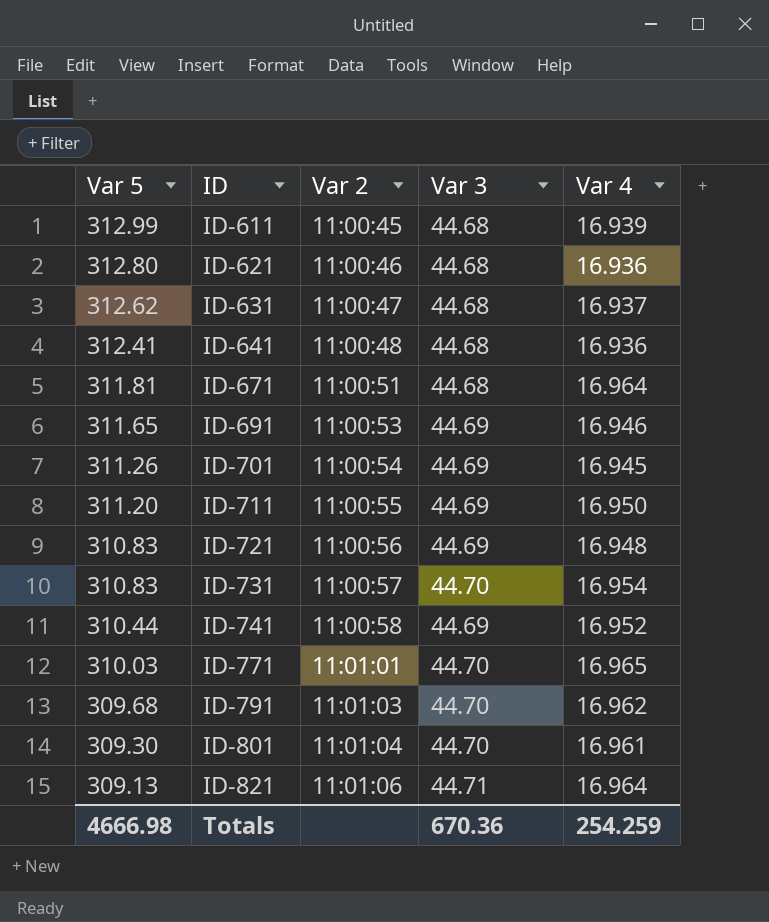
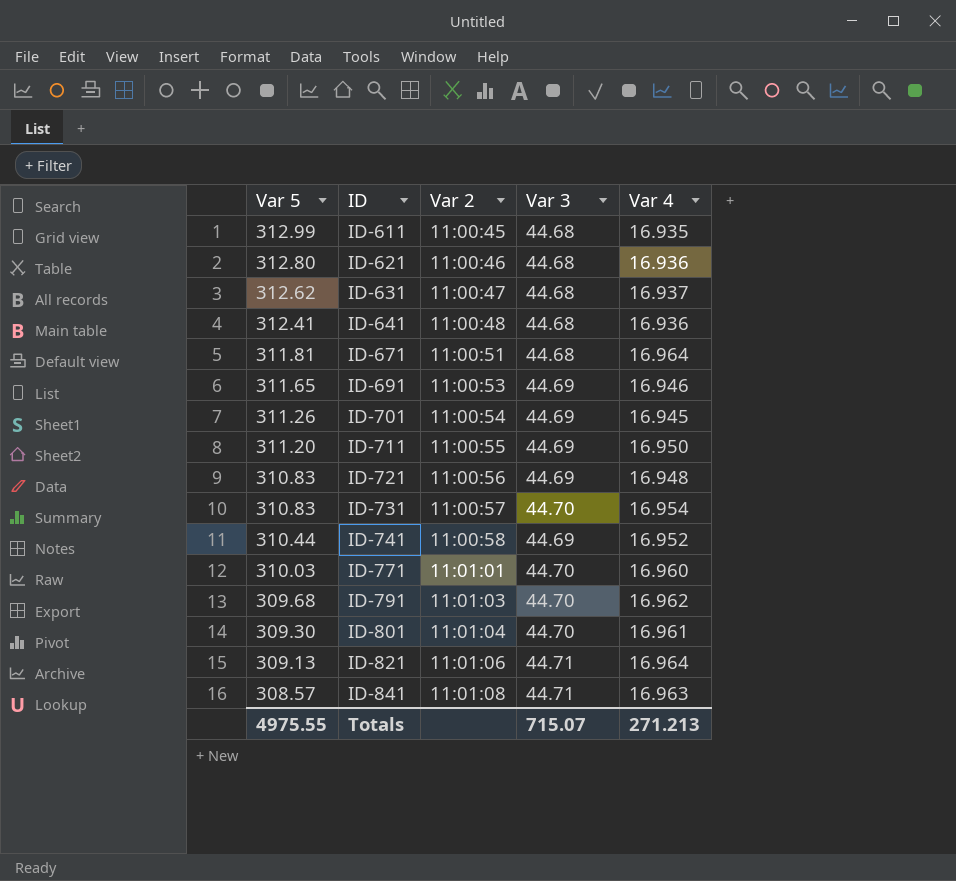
ID-611 | Var 4: 16.939 -> 16.935
ID-771 | Var 4: 16.965 -> 16.960
row ID-841: none -> 308.57 | 11:01:08 | 44.71 | 16.963
Totals | Var 5: 4666.98 -> 4975.55
Totals | Var 3: 670.36 -> 715.07
Totals | Var 4: 254.259 -> 271.213

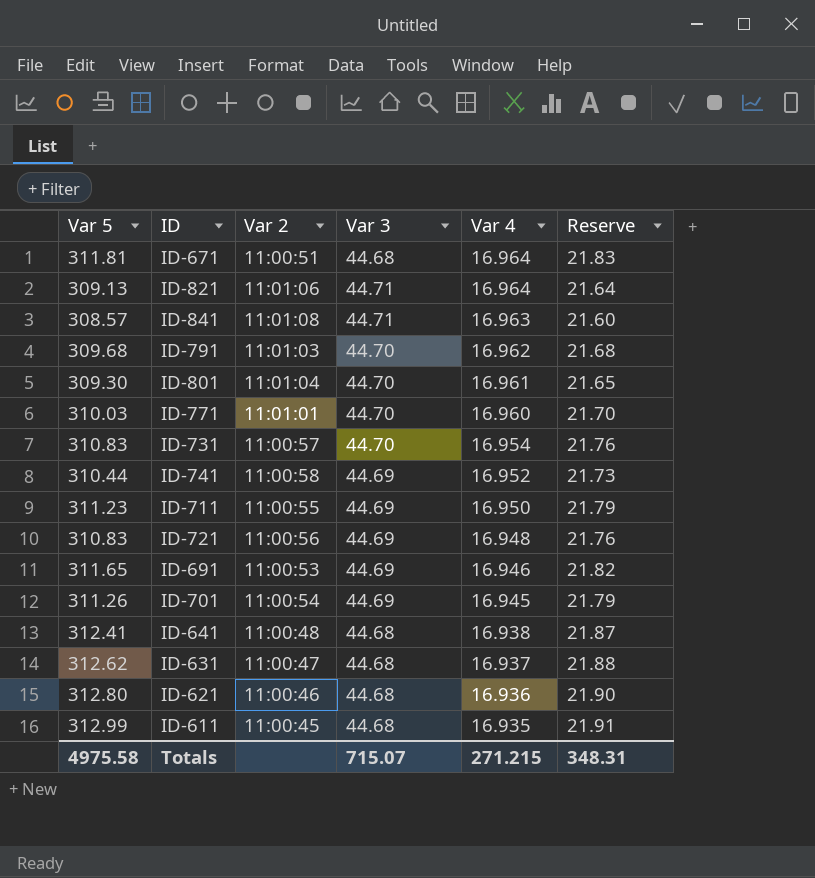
row order: Var 5 descending -> Var 4 descending
column Reserve | formula: none -> [Var 5] * 0.07
ID-711 | Var 5: 311.20 -> 311.23
ID-641 | Var 4: 16.936 -> 16.938
Totals | Var 5: 4975.55 -> 4975.58
Totals | Var 4: 271.213 -> 271.215

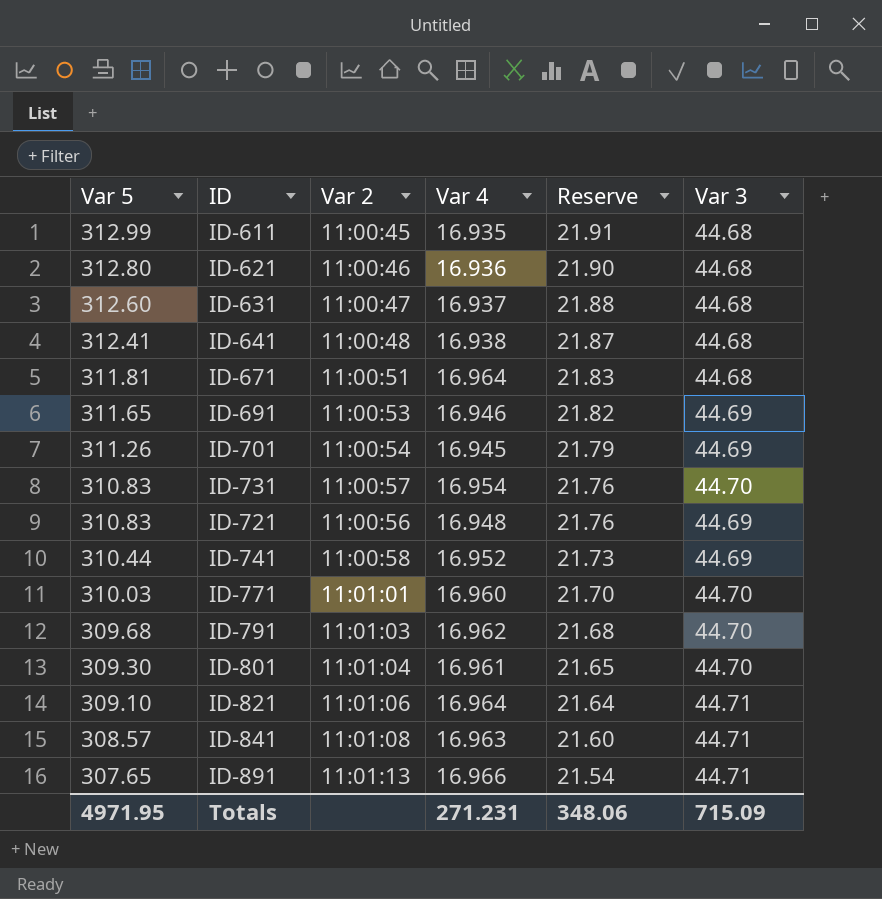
row order: Var 4 descending -> Var 5 descending
column Var 3 | position: 4 -> 6
row ID-711: 311.23 | 11:00:55 | 44.69 | 16.950 | 21.79 -> none
ID-631 | Var 5: 312.62 -> 312.60
ID-821 | Var 5: 309.13 -> 309.10
row ID-891: none -> 307.65 | 11:01:13 | 16.966 | 21.54 | 44.71
Totals | Var 5: 4975.58 -> 4971.95
Totals | Var 4: 271.215 -> 271.231
Totals | Reserve: 348.31 -> 348.06
Totals | Var 3: 715.07 -> 715.09

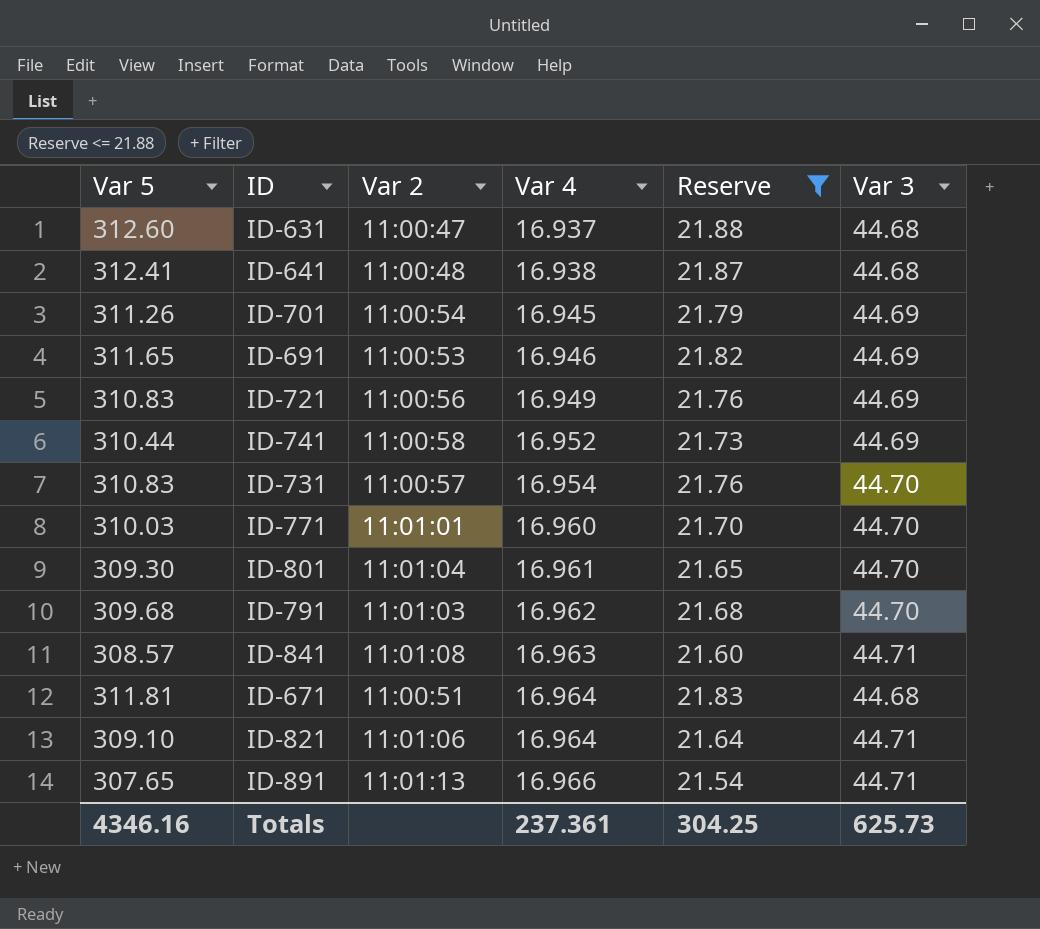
filter: none -> Reserve <= 21.88
row order: Var 5 descending -> Var 4 ascending
ID-721 | Var 4: 16.948 -> 16.949
Totals | Var 5: 4971.95 -> 4346.16
Totals | Var 4: 271.231 -> 237.361
Totals | Reserve: 348.06 -> 304.25
Totals | Var 3: 715.09 -> 625.73

